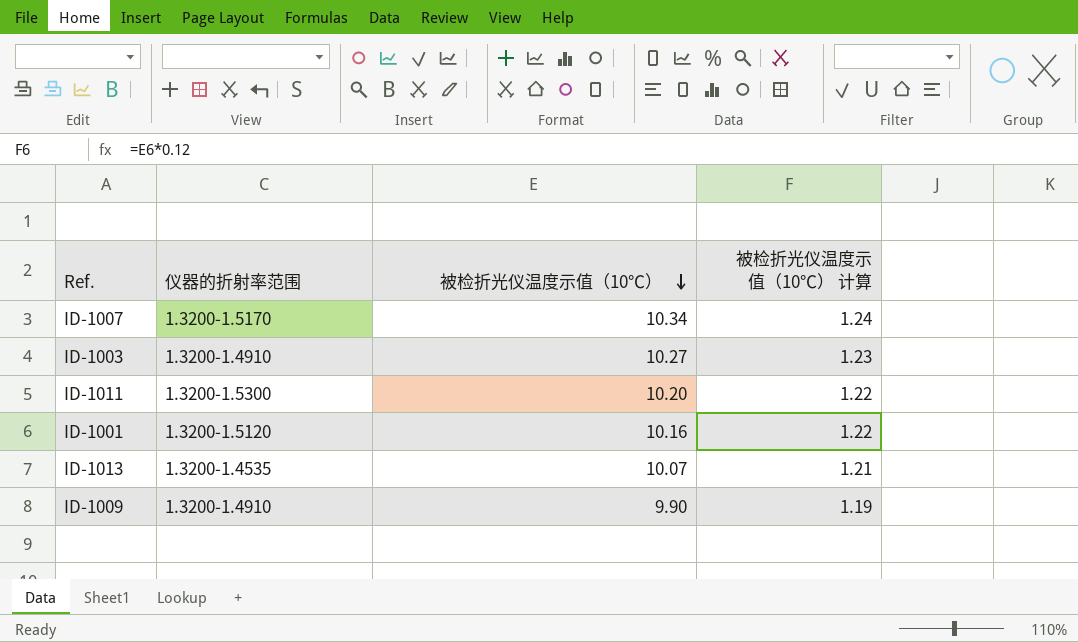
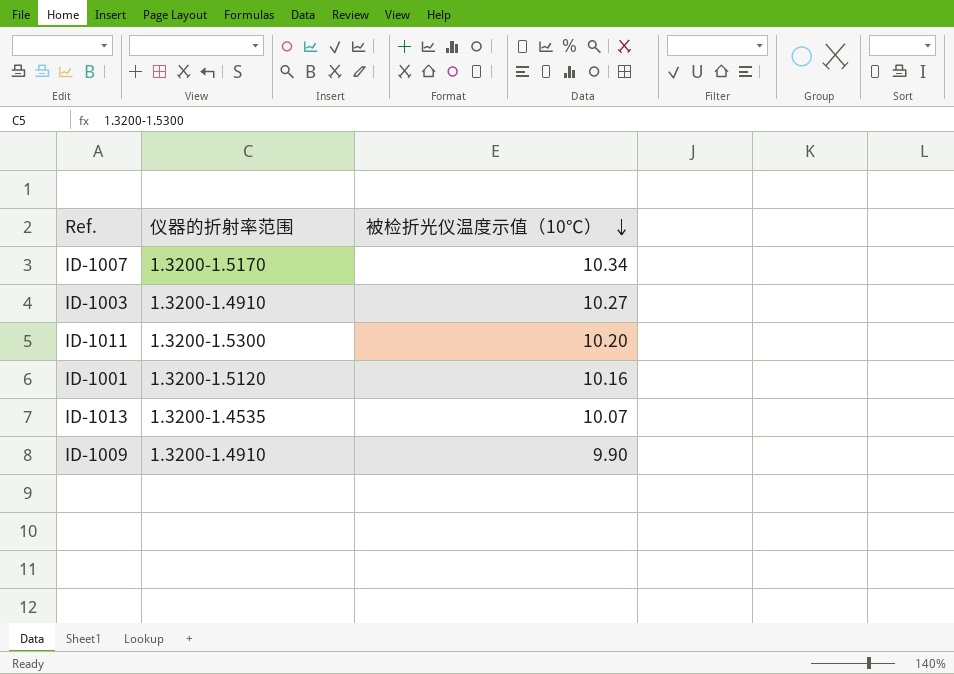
column 被检折光仪温度示值（10℃） 计算 | formula: [被检折光仪温度示值（10℃）] * 0.12 -> none

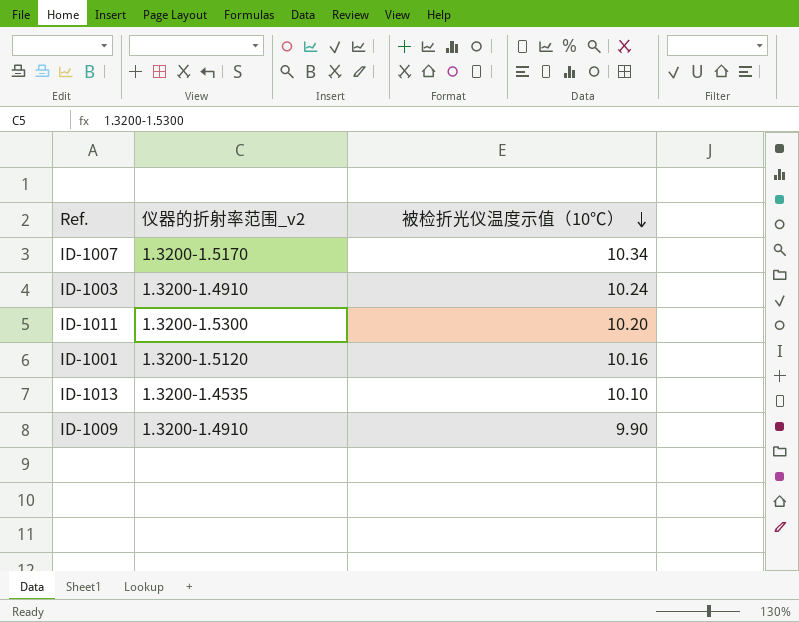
column name: 仪器的折射率范围 -> 仪器的折射率范围_v2
ID-1003 | 被检折光仪温度示值（10℃）: 10.27 -> 10.24
ID-1013 | 被检折光仪温度示值（10℃）: 10.07 -> 10.10

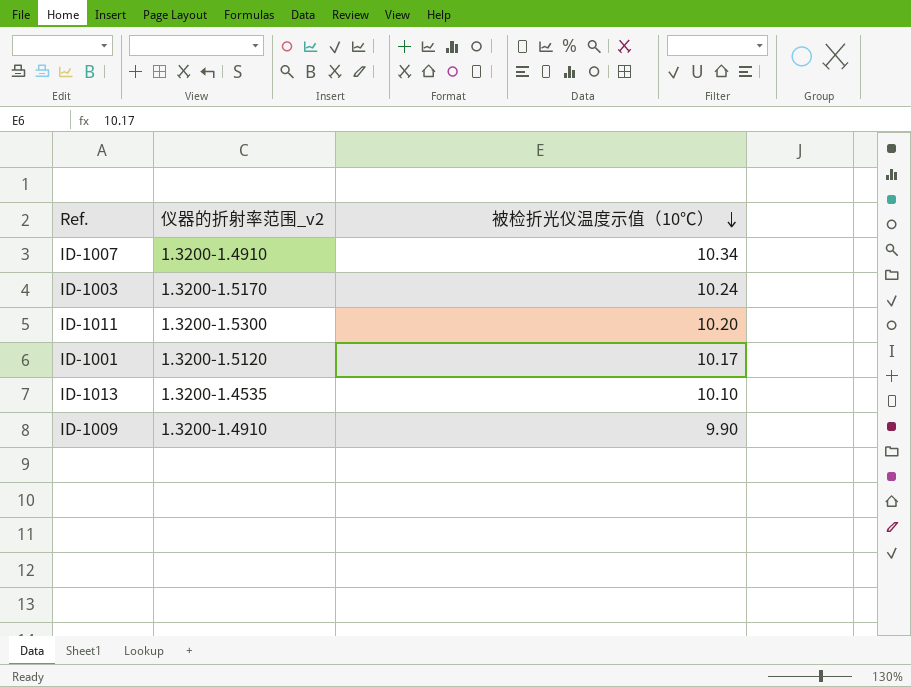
ID-1007 | 仪器的折射率范围_v2: 1.3200-1.5170 -> 1.3200-1.4910
ID-1003 | 仪器的折射率范围_v2: 1.3200-1.4910 -> 1.3200-1.5170
ID-1001 | 被检折光仪温度示值（10℃）: 10.16 -> 10.17

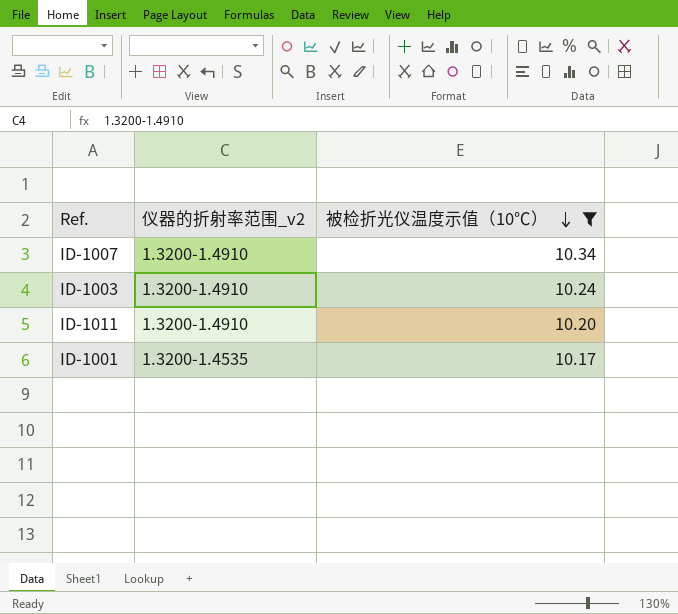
filter: none -> 被检折光仪温度示值（10℃） >= 10.17
ID-1003 | 仪器的折射率范围_v2: 1.3200-1.5170 -> 1.3200-1.4910
ID-1011 | 仪器的折射率范围_v2: 1.3200-1.5300 -> 1.3200-1.4910
ID-1001 | 仪器的折射率范围_v2: 1.3200-1.5120 -> 1.3200-1.4535

